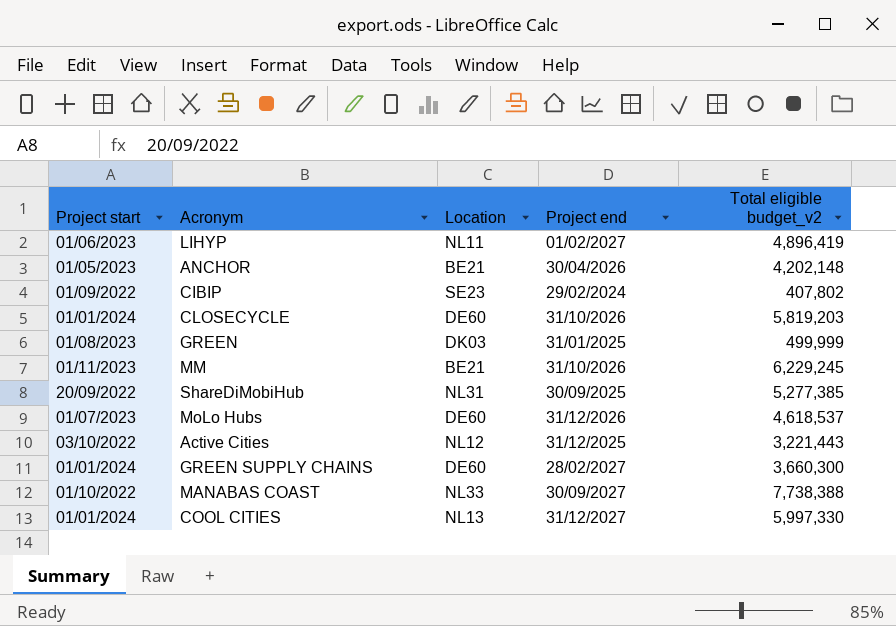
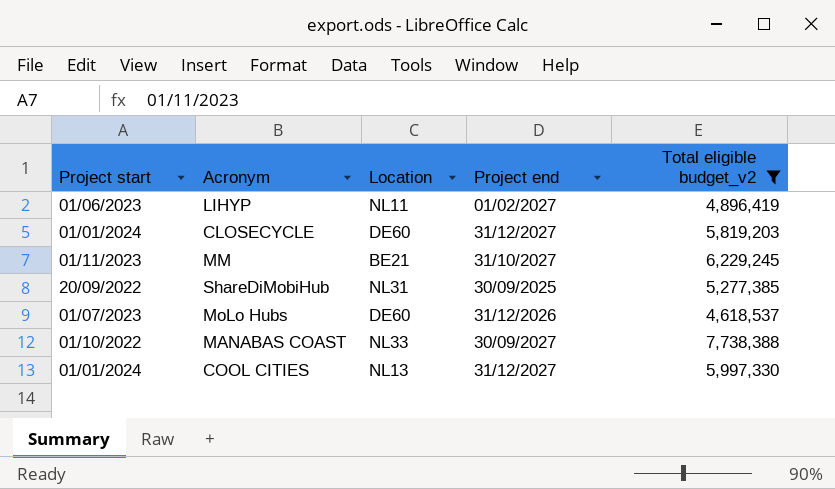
filter: none -> Total eligible budget_v2 >= 4,618,537
CLOSECYCLE | Project end: 31/10/2026 -> 31/12/2027
MM | Project end: 31/10/2026 -> 31/10/2027

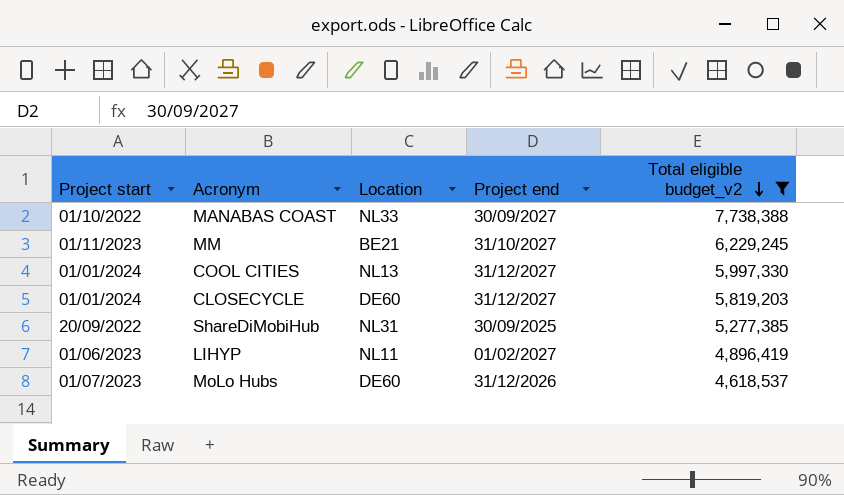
row order: none -> Total eligible budget_v2 descending

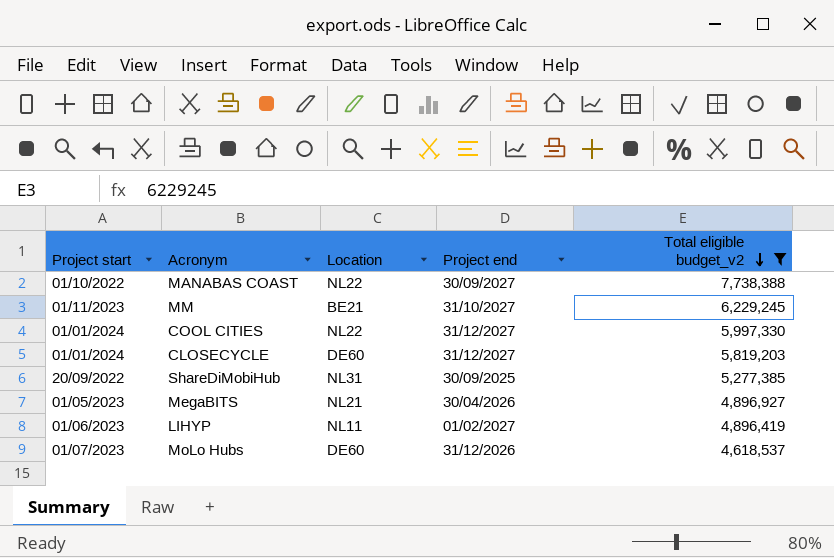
MANABAS COAST | Location: NL33 -> NL22
COOL CITIES | Location: NL13 -> NL22
row MegaBITS: none -> 01/05/2023 | NL21 | 30/04/2026 | 4,896,927

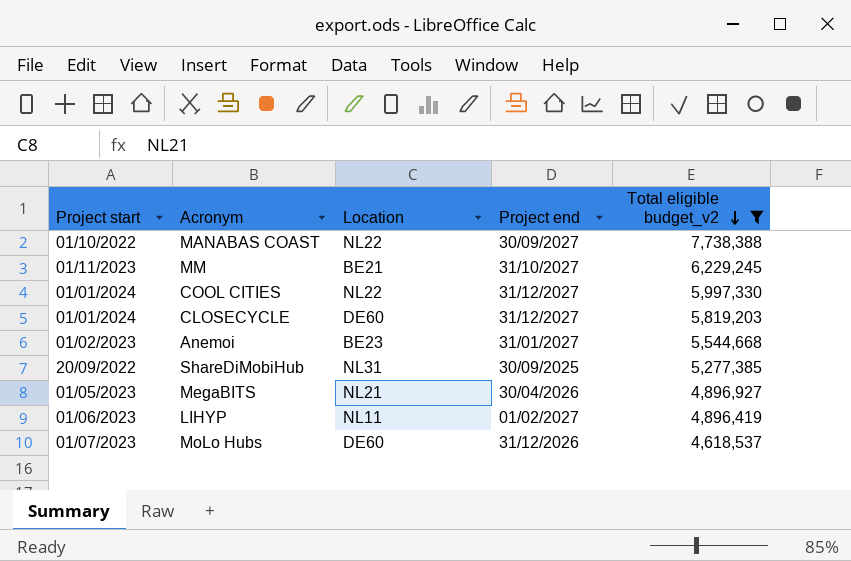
row Anemoi: none -> 01/02/2023 | BE23 | 31/01/2027 | 5,544,668

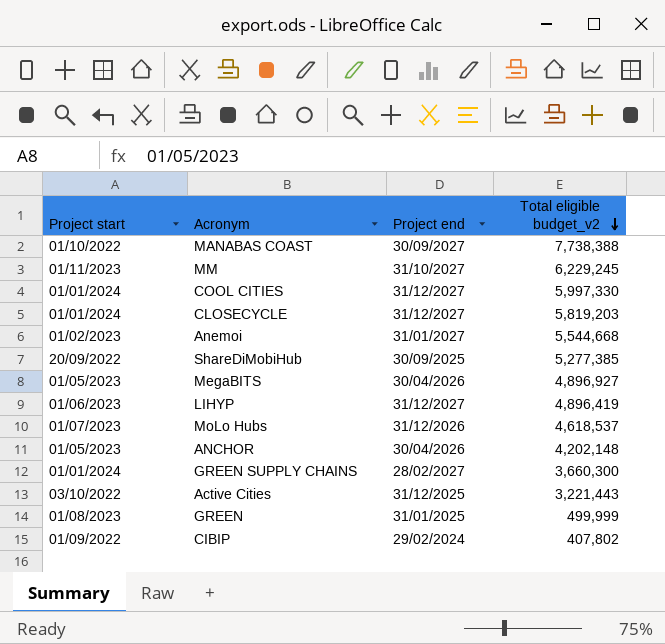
filter: Total eligible budget_v2 >= 4,618,537 -> none
column Location | position: 3 -> none
LIHYP | Project end: 01/02/2027 -> 31/12/2027

